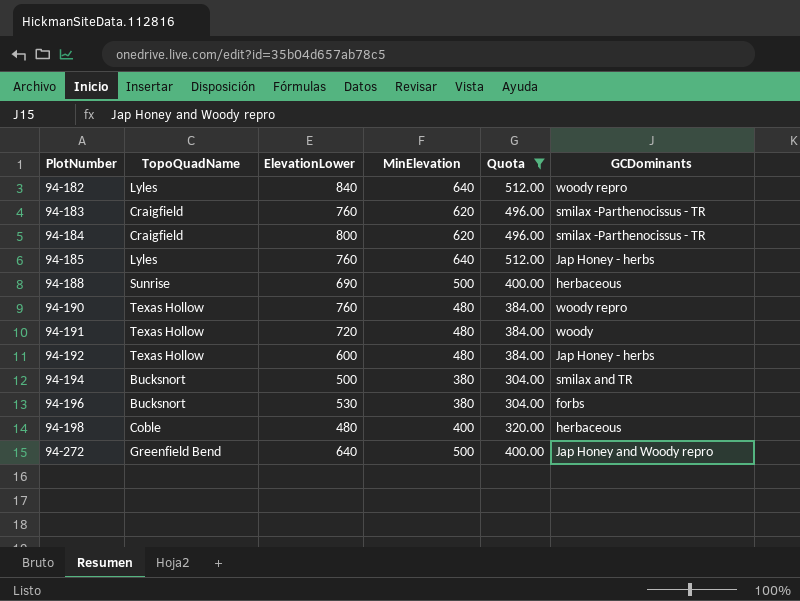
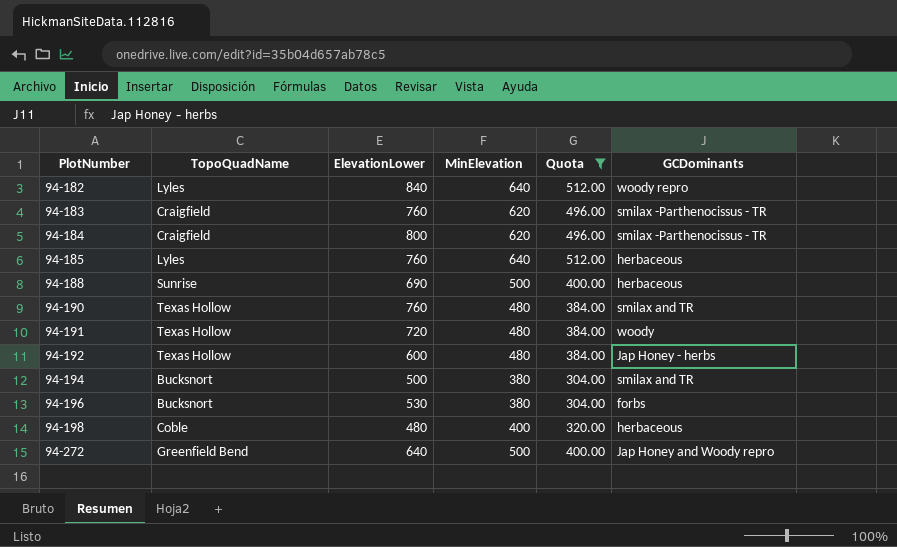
94-185 | GCDominants: Jap Honey - herbs -> herbaceous
94-190 | GCDominants: woody repro -> smilax and TR

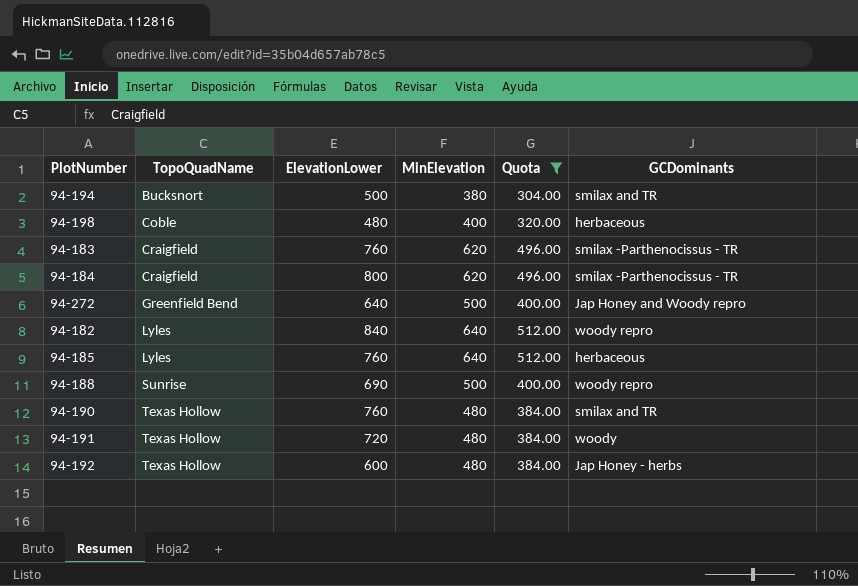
row order: PlotNumber ascending -> TopoQuadName ascending
row 94-196: Bucksnort | 530 | 380 | 304.00 | forbs -> none
94-188 | GCDominants: herbaceous -> woody repro

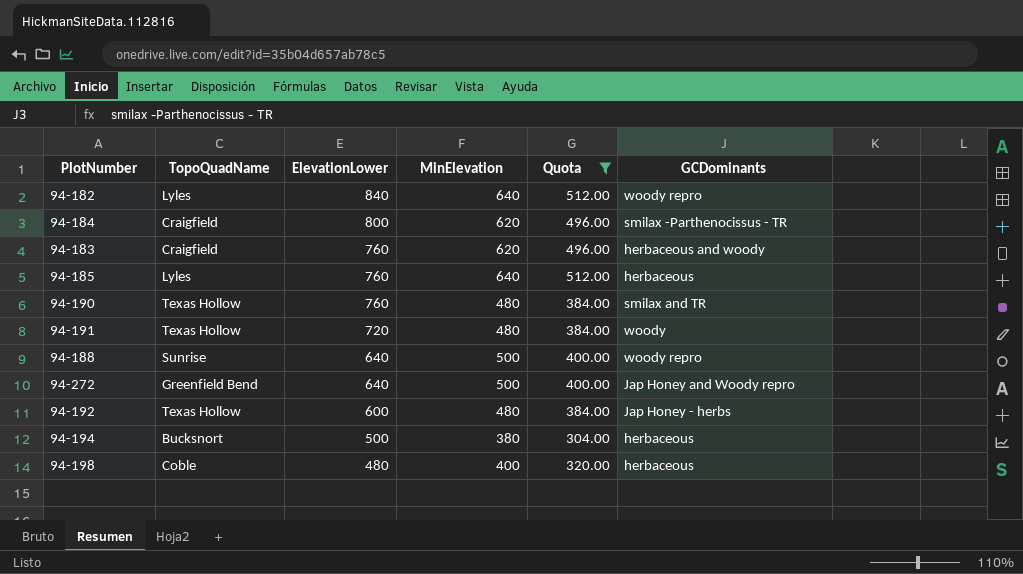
row order: TopoQuadName ascending -> ElevationLower descending
94-183 | GCDominants: smilax -Parthenocissus - TR -> herbaceous and woody
94-188 | ElevationLower: 690 -> 640
94-194 | GCDominants: smilax and TR -> herbaceous

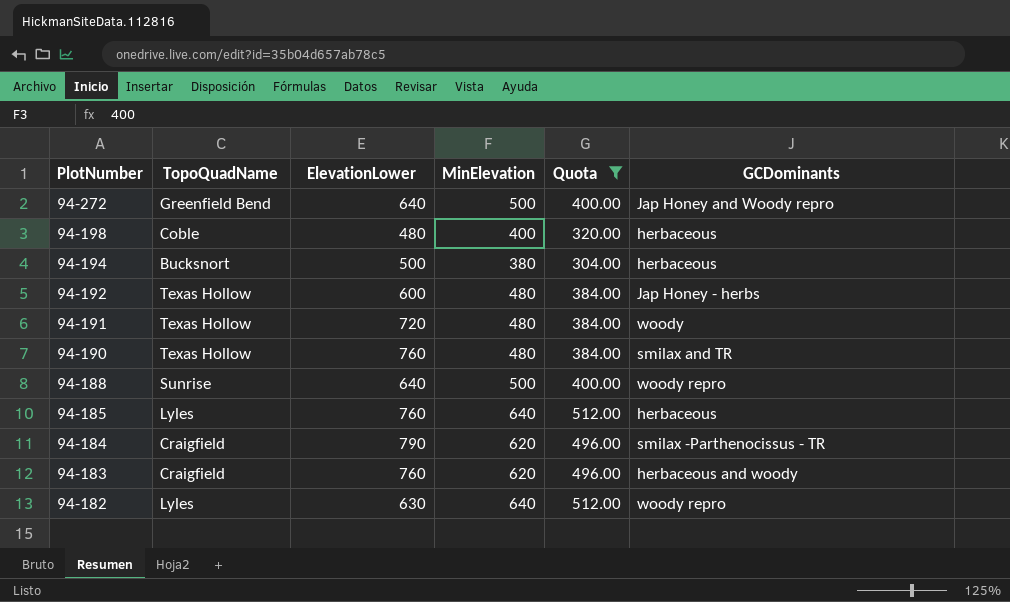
row order: ElevationLower descending -> PlotNumber descending
94-184 | ElevationLower: 800 -> 790
94-182 | ElevationLower: 840 -> 630

